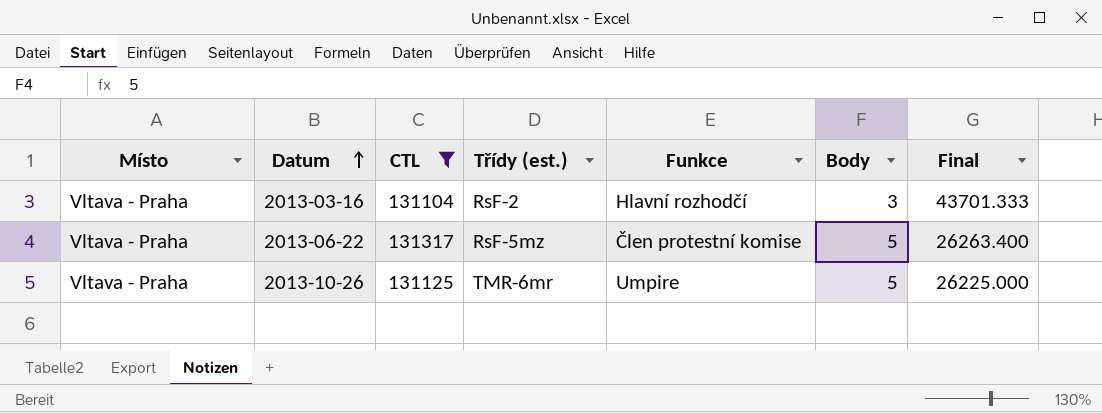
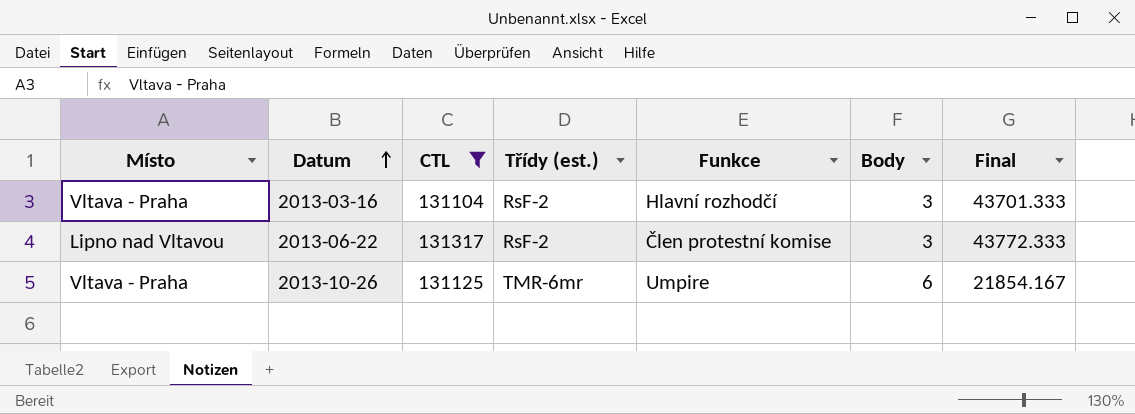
2013-06-22 | Místo: Vltava - Praha -> Lipno nad Vltavou
2013-06-22 | Třídy (est.): RsF-5mz -> RsF-2
2013-06-22 | Body: 5 -> 3
2013-06-22 | Final: 26263.400 -> 43772.333
2013-10-26 | Body: 5 -> 6
2013-10-26 | Final: 26225.000 -> 21854.167

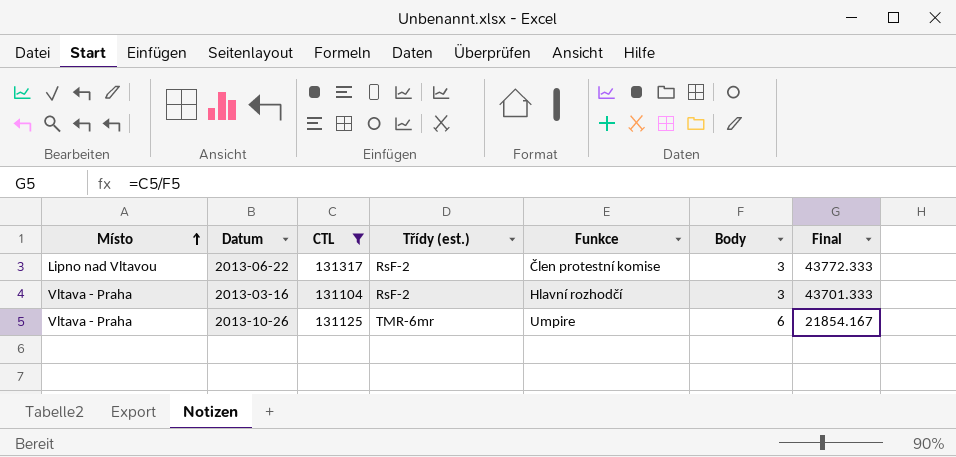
row order: Datum ascending -> Místo ascending

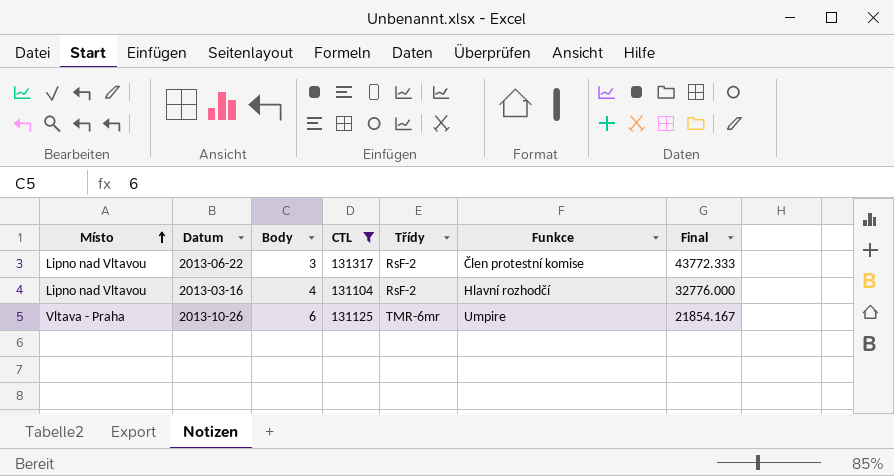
column Body | position: 6 -> 3
column name: Třídy (est.) -> Třídy
2013-03-16 | Místo: Vltava - Praha -> Lipno nad Vltavou
2013-03-16 | Body: 3 -> 4
2013-03-16 | Final: 43701.333 -> 32776.000

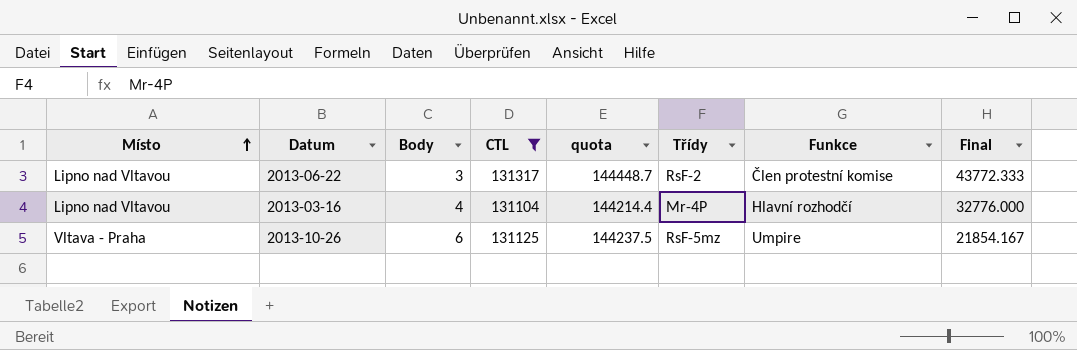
column quota | formula: none -> [CTL] * 1.1
2013-03-16 | Třídy: RsF-2 -> Mr-4P
2013-10-26 | Třídy: TMR-6mr -> RsF-5mz

